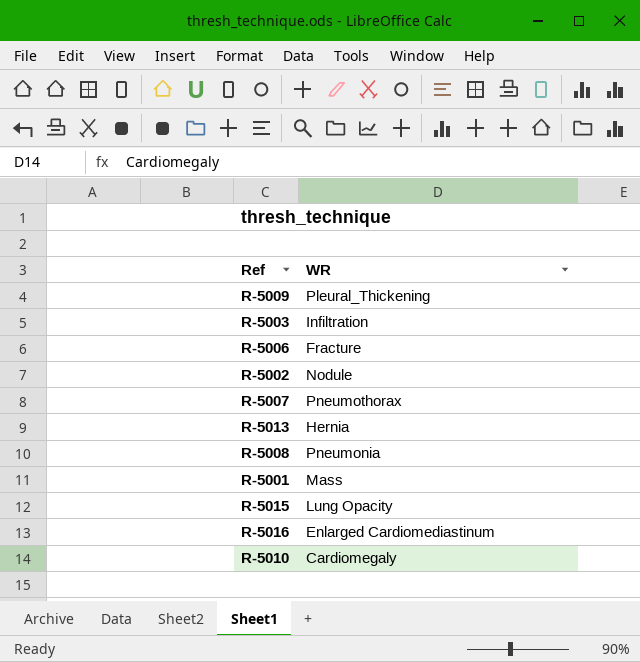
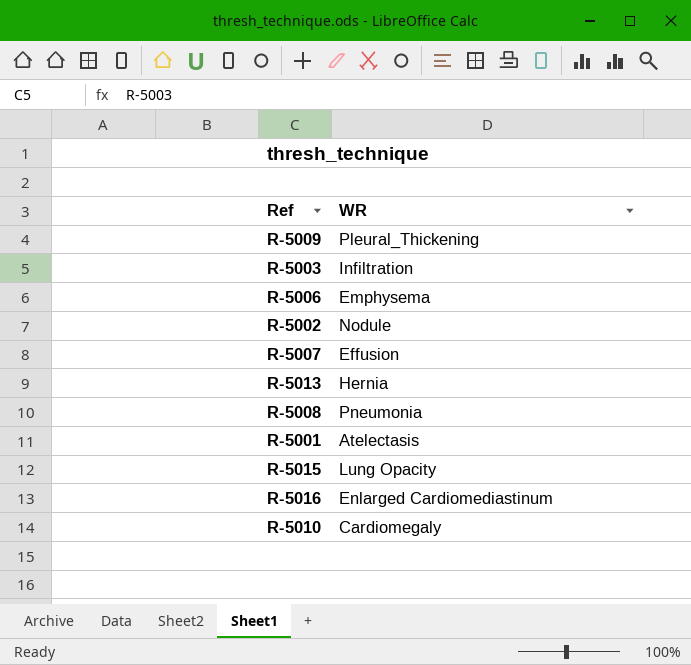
R-5006 | WR: Fracture -> Emphysema
R-5007 | WR: Pneumothorax -> Effusion
R-5001 | WR: Mass -> Atelectasis

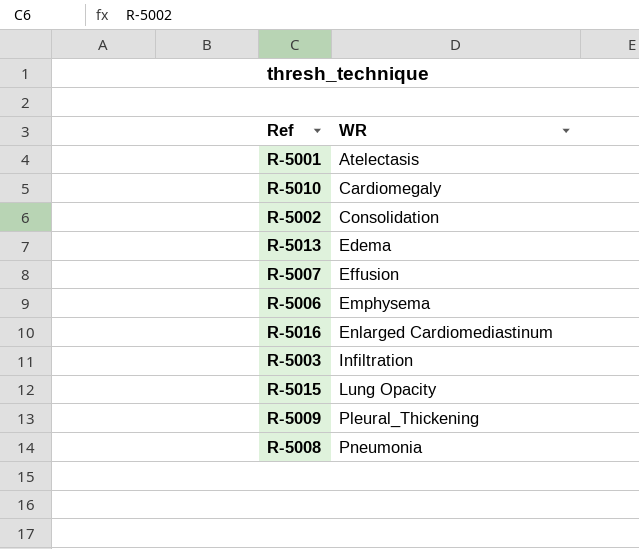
row order: none -> WR ascending
R-5002 | WR: Nodule -> Consolidation
R-5013 | WR: Hernia -> Edema

